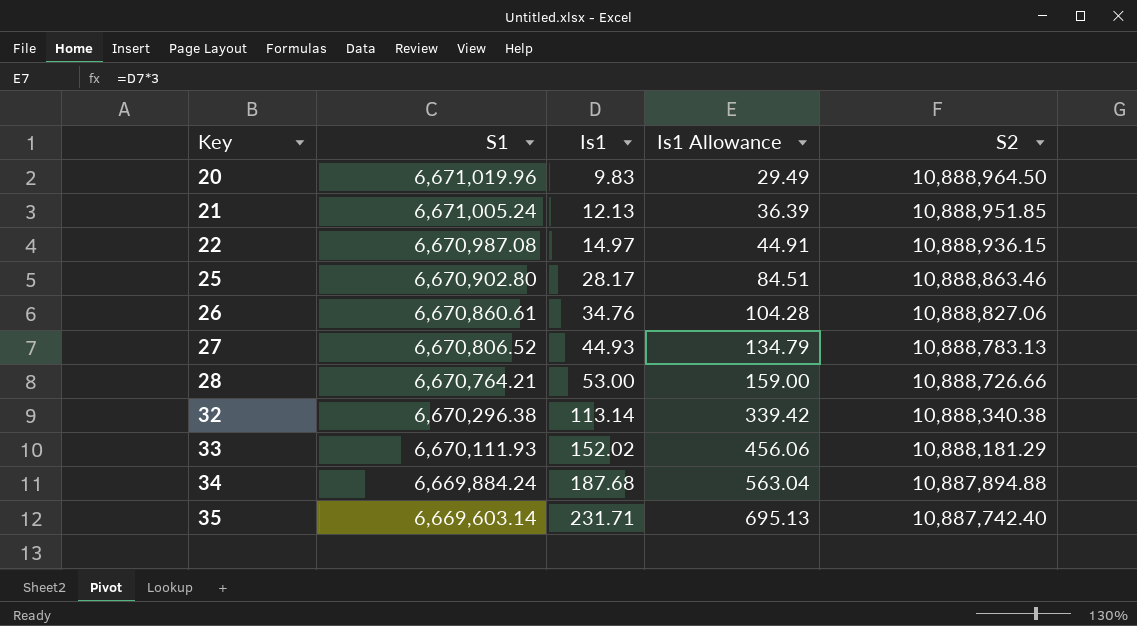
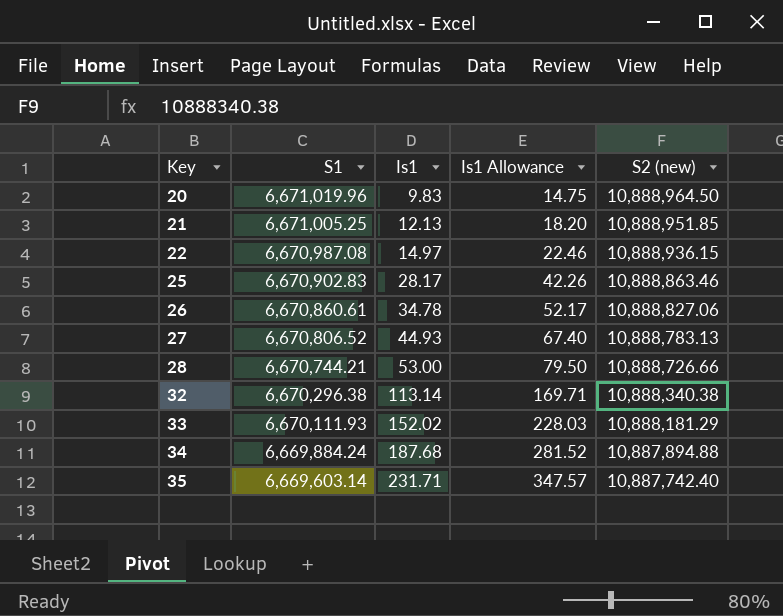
column Is1 Allowance | formula: [Is1] * 3 -> [Is1] * 1.5
column name: S2 -> S2 (new)
21 | S1: 6,671,005.24 -> 6,671,005.25
25 | S1: 6,670,902.80 -> 6,670,902.83
26 | Is1: 34.76 -> 34.78
28 | S1: 6,670,764.21 -> 6,670,744.21

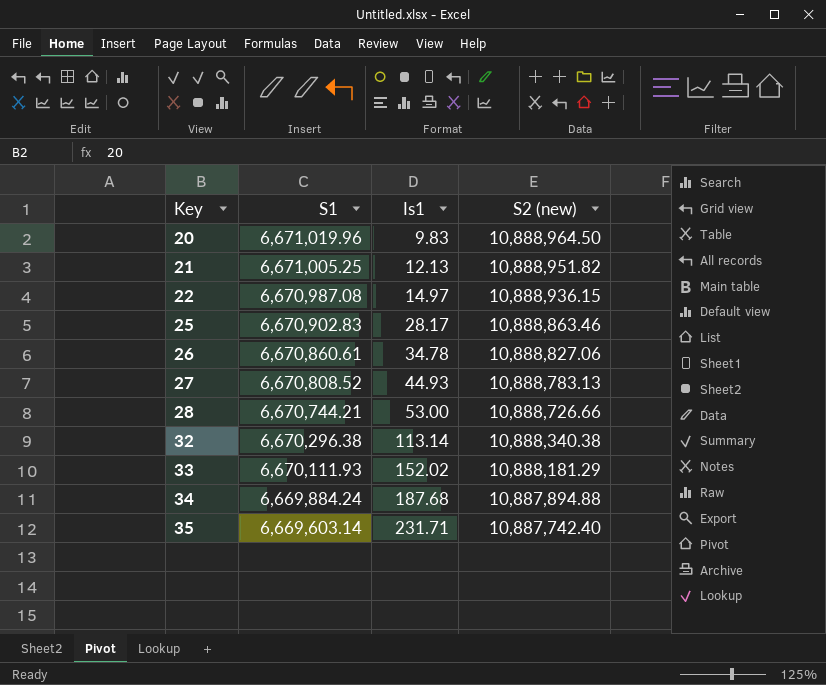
column Is1 Allowance | formula: [Is1] * 1.5 -> none
21 | S2 (new): 10,888,951.85 -> 10,888,951.82
27 | S1: 6,670,806.52 -> 6,670,808.52

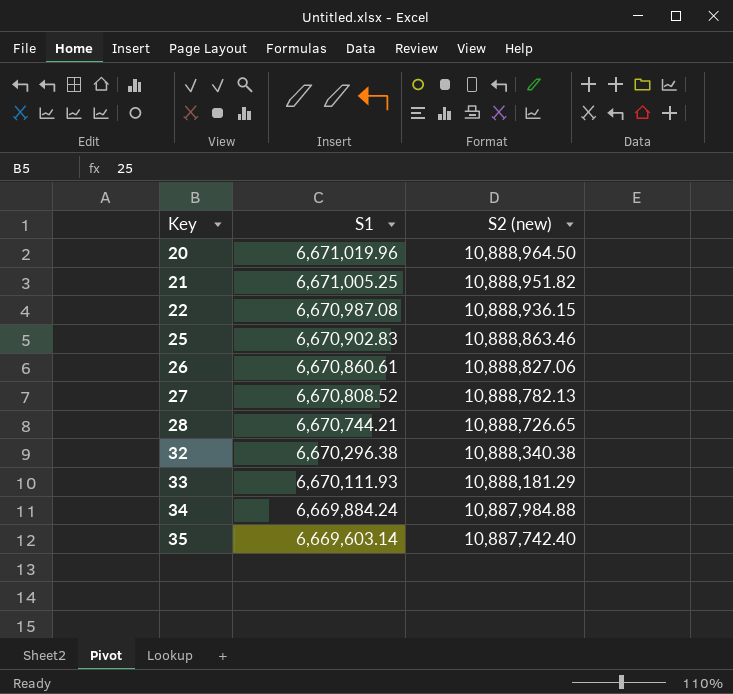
column Is1 | position: 3 -> none
27 | S2 (new): 10,888,783.13 -> 10,888,782.13
28 | S2 (new): 10,888,726.66 -> 10,888,726.65
34 | S2 (new): 10,887,894.88 -> 10,887,984.88

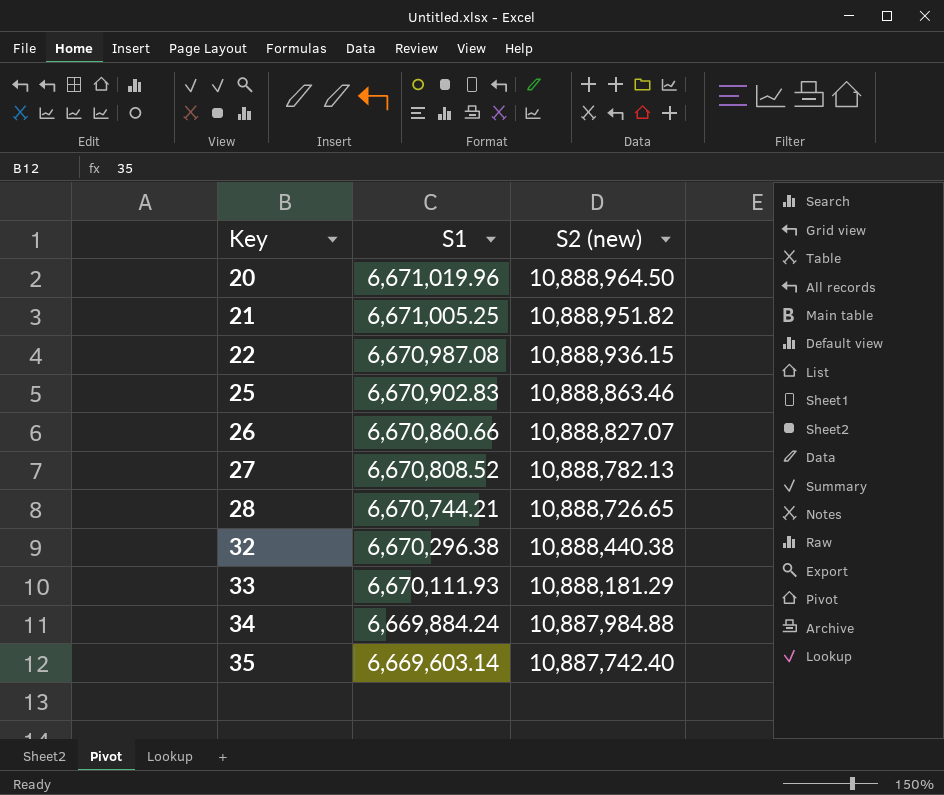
26 | S1: 6,670,860.61 -> 6,670,860.66
26 | S2 (new): 10,888,827.06 -> 10,888,827.07
32 | S2 (new): 10,888,340.38 -> 10,888,440.38

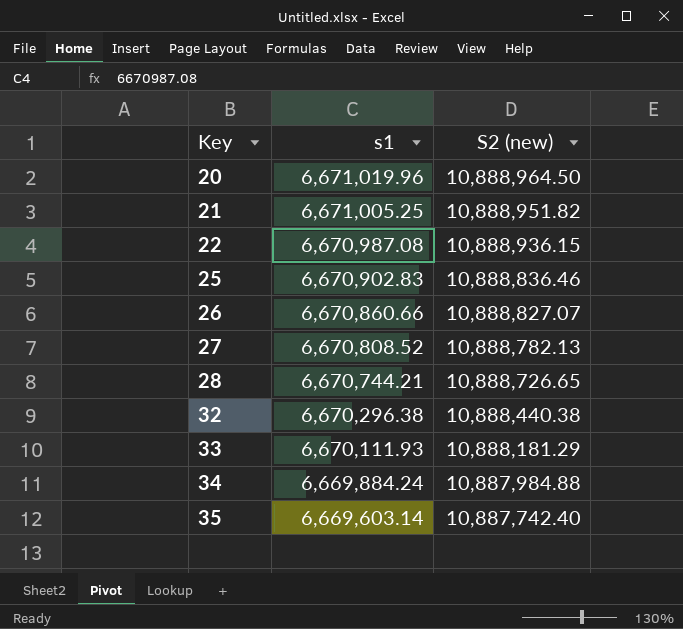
column name: S1 -> s1
25 | S2 (new): 10,888,863.46 -> 10,888,836.46

